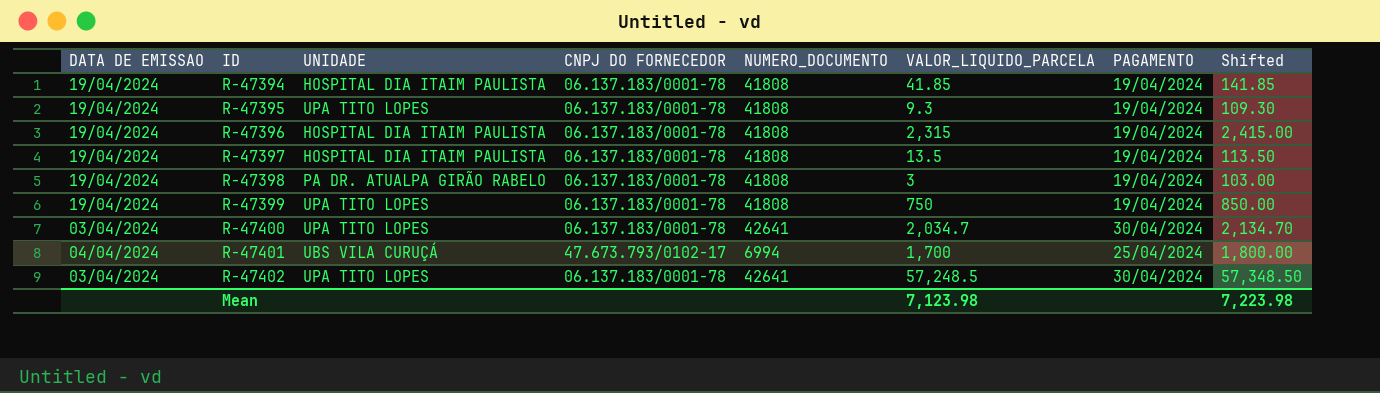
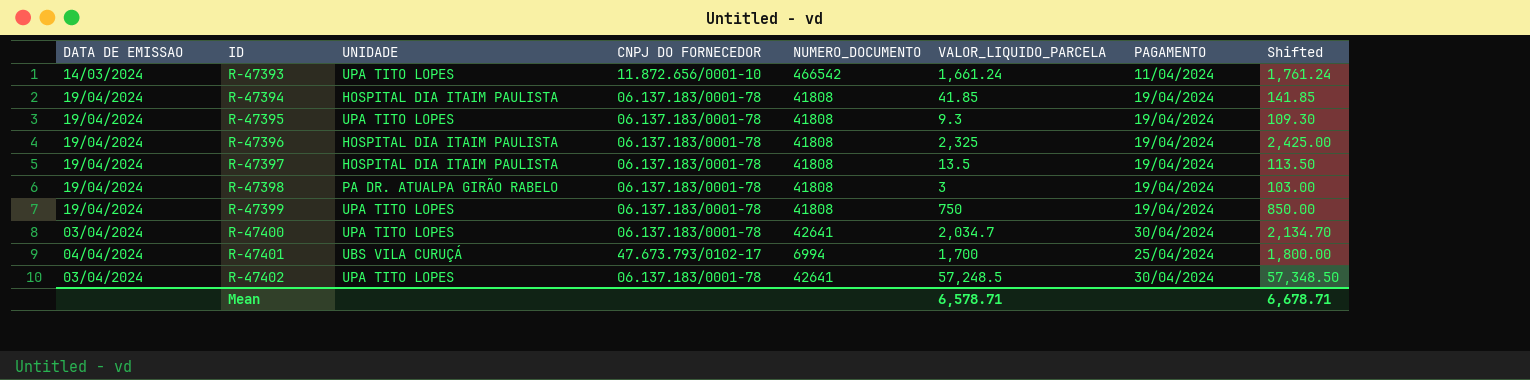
row R-47393: none -> 14/03/2024 | UPA TITO LOPES | 11.872.656/0001-10 | 466542 | 1,661.24 | 11/04/2024 | 1,761.24
R-47396 | VALOR_LIQUIDO_PARCELA: 2,315 -> 2,325
R-47396 | Shifted: 2,415.00 -> 2,425.00
Mean | VALOR_LIQUIDO_PARCELA: 7,123.98 -> 6,578.71
Mean | Shifted: 7,223.98 -> 6,678.71

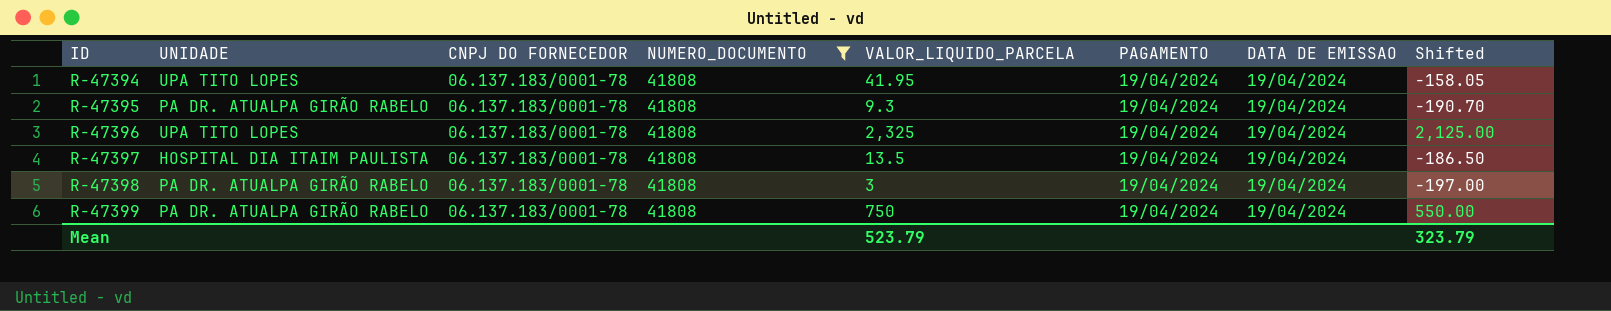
filter: none -> NUMERO_DOCUMENTO = 41808
column DATA DE EMISSAO | position: 1 -> 7
column Shifted | formula: [VALOR_LIQUIDO_PARCELA] + 100 -> [VALOR_LIQUIDO_PARCELA] - 200
R-47394 | UNIDADE: HOSPITAL DIA ITAIM PAULISTA -> UPA TITO LOPES
R-47394 | VALOR_LIQUIDO_PARCELA: 41.85 -> 41.95
R-47395 | UNIDADE: UPA TITO LOPES -> PA DR. ATUALPA GIRÃO RABELO
R-47396 | UNIDADE: HOSPITAL DIA ITAIM PAULISTA -> UPA TITO LOPES
R-47399 | UNIDADE: UPA TITO LOPES -> PA DR. ATUALPA GIRÃO RABELO
Mean | VALOR_LIQUIDO_PARCELA: 6,578.71 -> 523.79
Mean | Shifted: 6,678.71 -> 323.79

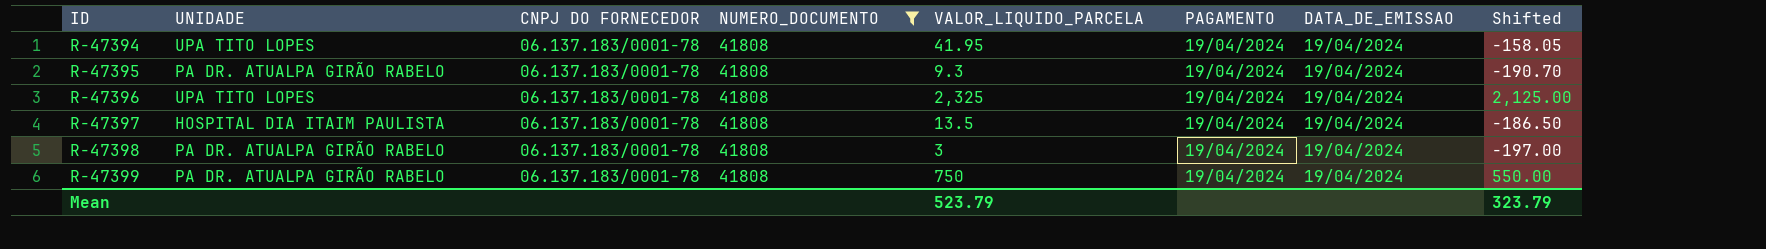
column name: DATA DE EMISSAO -> DATA_DE_EMISSAO

